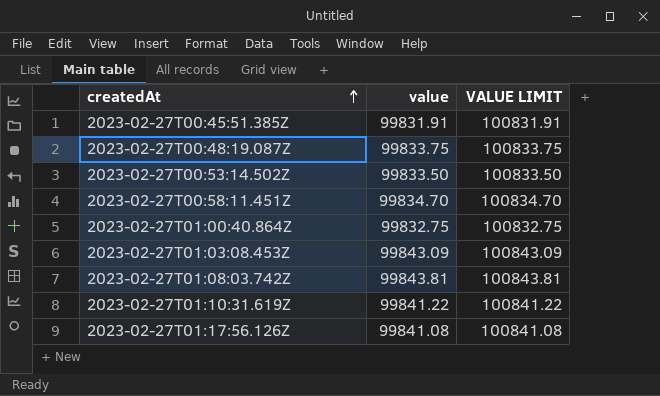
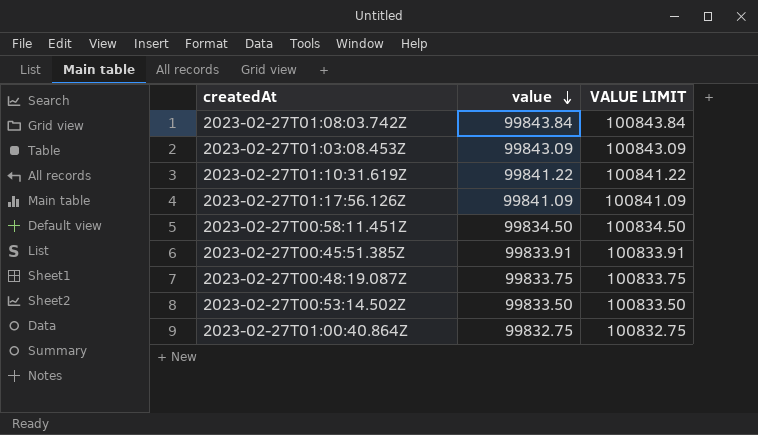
row order: createdAt ascending -> value descending
2023-02-27T01:08:03.742Z | value: 99843.81 -> 99843.84
2023-02-27T01:08:03.742Z | VALUE LIMIT: 100843.81 -> 100843.84
2023-02-27T01:17:56.126Z | value: 99841.08 -> 99841.09
2023-02-27T01:17:56.126Z | VALUE LIMIT: 100841.08 -> 100841.09
2023-02-27T00:58:11.451Z | value: 99834.70 -> 99834.50
2023-02-27T00:58:11.451Z | VALUE LIMIT: 100834.70 -> 100834.50
2023-02-27T00:45:51.385Z | value: 99831.91 -> 99833.91
2023-02-27T00:45:51.385Z | VALUE LIMIT: 100831.91 -> 100833.91

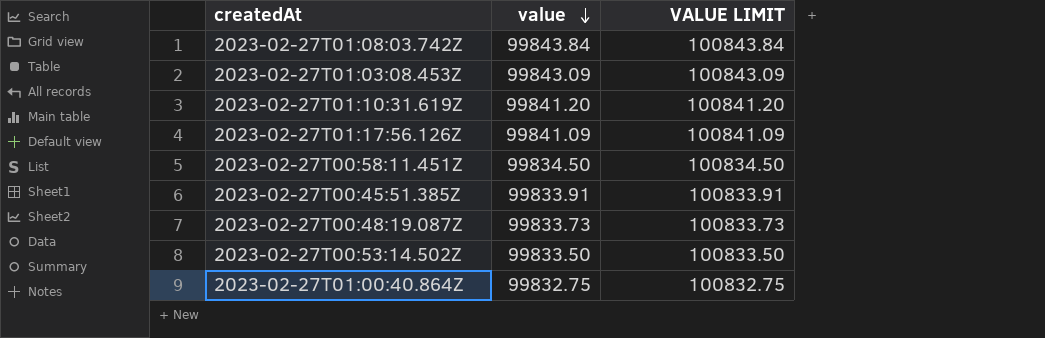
2023-02-27T01:10:31.619Z | value: 99841.22 -> 99841.20
2023-02-27T01:10:31.619Z | VALUE LIMIT: 100841.22 -> 100841.20
2023-02-27T00:48:19.087Z | value: 99833.75 -> 99833.73
2023-02-27T00:48:19.087Z | VALUE LIMIT: 100833.75 -> 100833.73

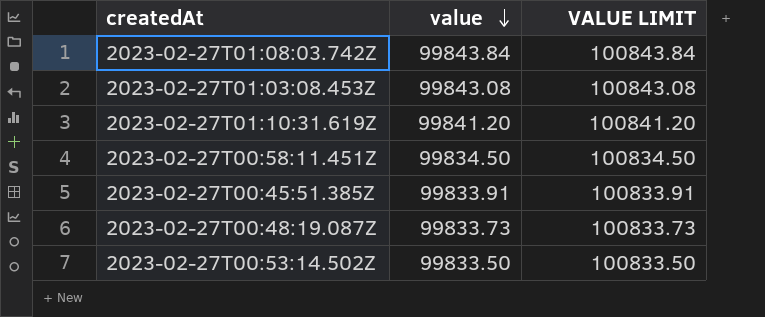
row 2023-02-27T01:17:56.126Z: 99841.09 | 100841.09 -> none
row 2023-02-27T01:00:40.864Z: 99832.75 | 100832.75 -> none
2023-02-27T01:03:08.453Z | value: 99843.09 -> 99843.08
2023-02-27T01:03:08.453Z | VALUE LIMIT: 100843.09 -> 100843.08

